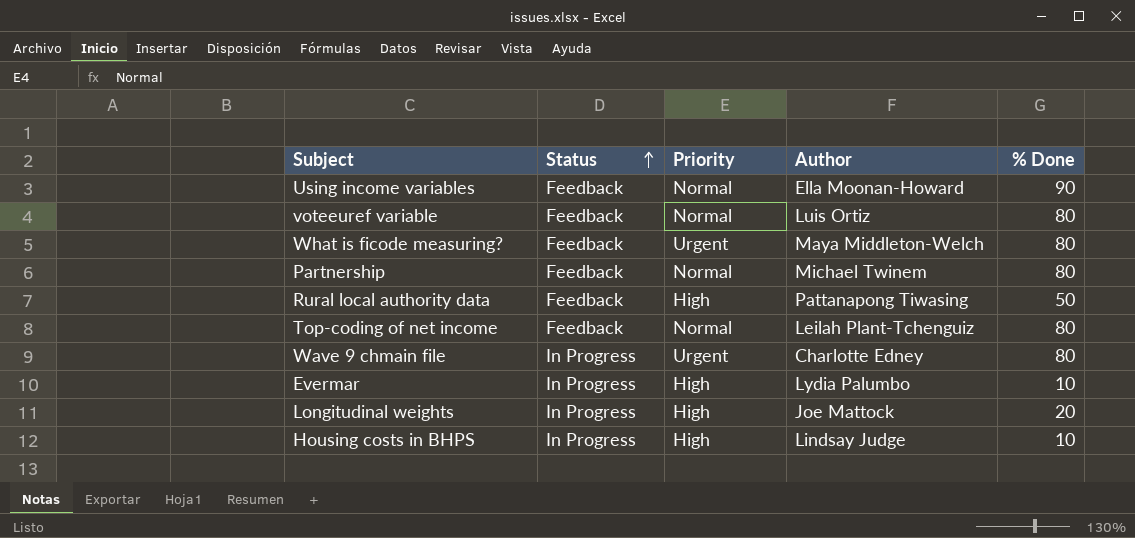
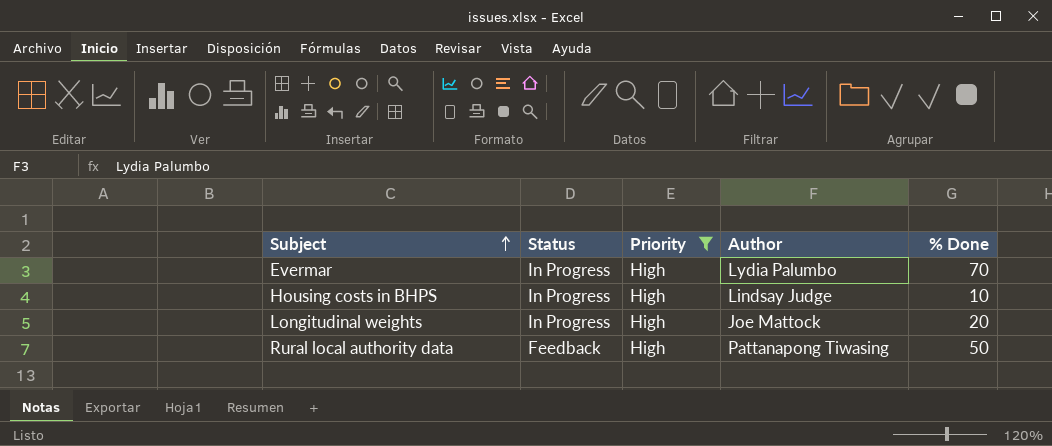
filter: none -> Priority = High
row order: Status ascending -> Subject ascending
Evermar | % Done: 10 -> 70

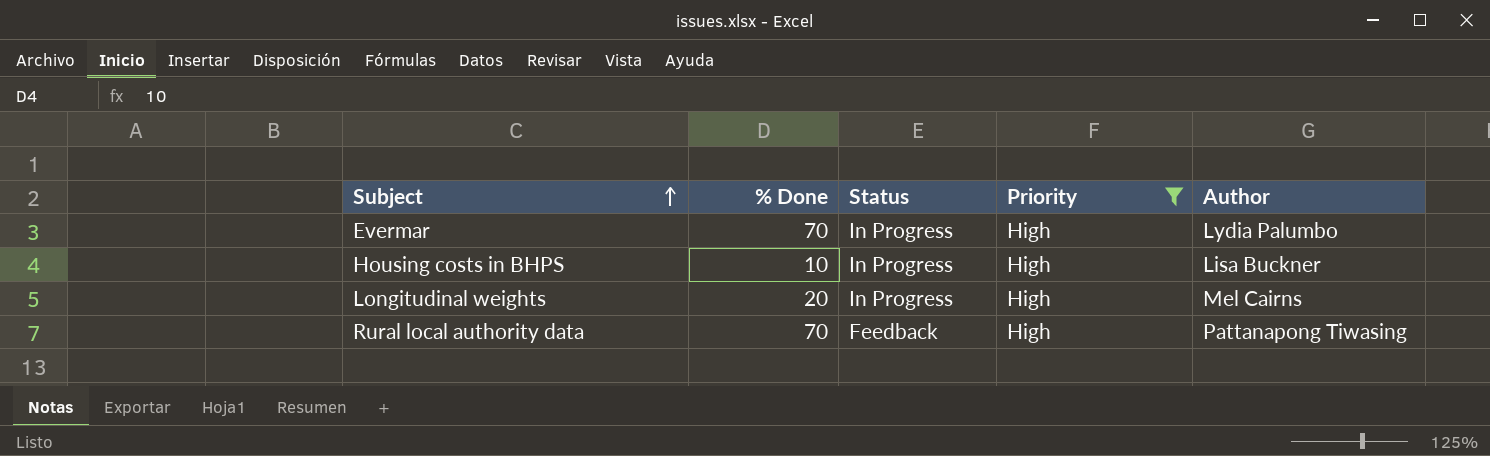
column % Done | position: 5 -> 2
Housing costs in BHPS | Author: Lindsay Judge -> Lisa Buckner
Longitudinal weights | Author: Joe Mattock -> Mel Cairns
Rural local authority data | % Done: 50 -> 70

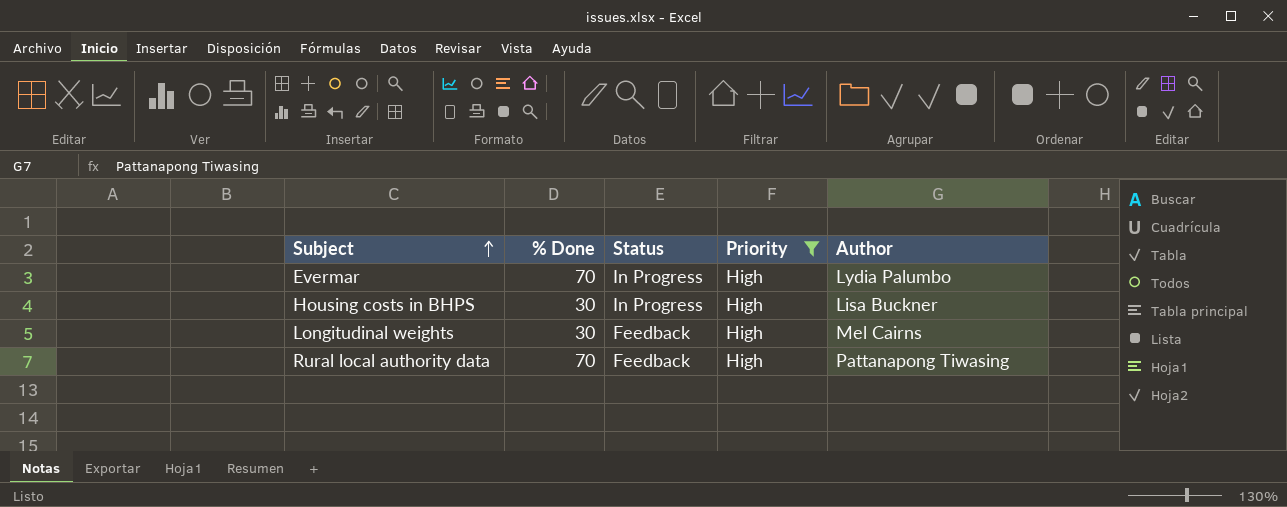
Housing costs in BHPS | % Done: 10 -> 30
Longitudinal weights | % Done: 20 -> 30
Longitudinal weights | Status: In Progress -> Feedback

